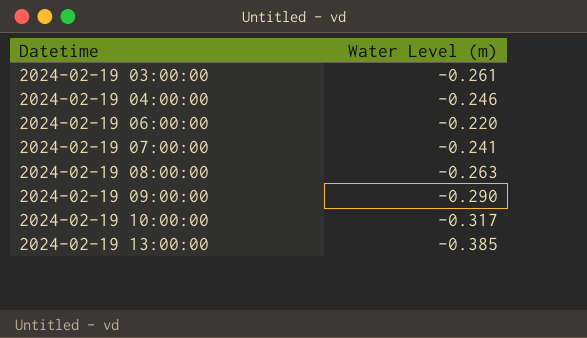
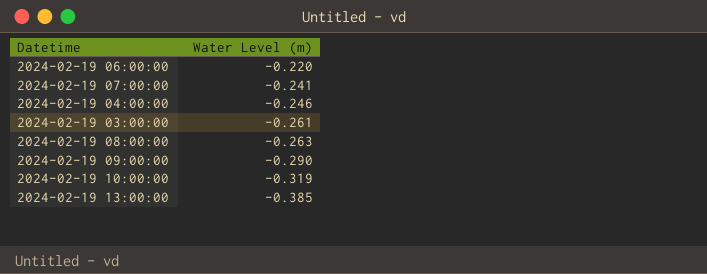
row order: Datetime ascending -> Water Level (m) descending
2024-02-19 10:00:00 | Water Level (m): -0.317 -> -0.319

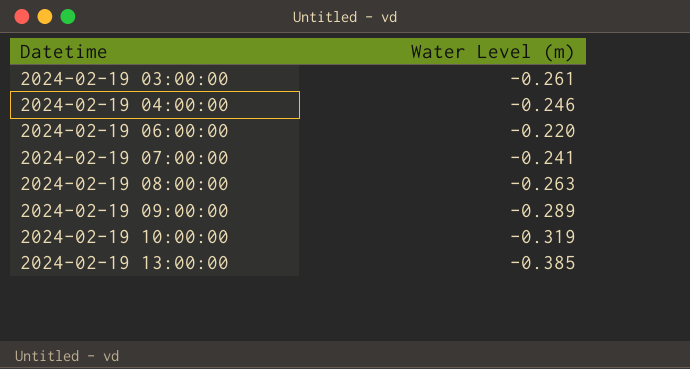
row order: Water Level (m) descending -> Datetime ascending
2024-02-19 09:00:00 | Water Level (m): -0.290 -> -0.289

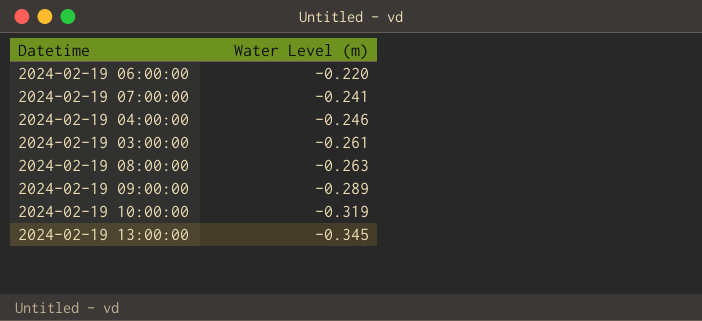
row order: Datetime ascending -> Water Level (m) descending
2024-02-19 13:00:00 | Water Level (m): -0.385 -> -0.345

